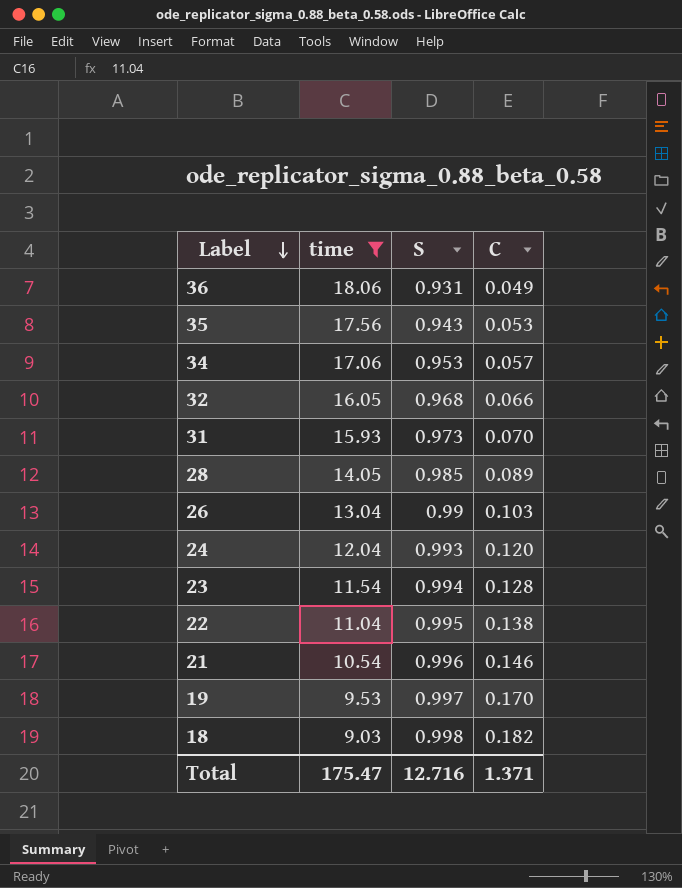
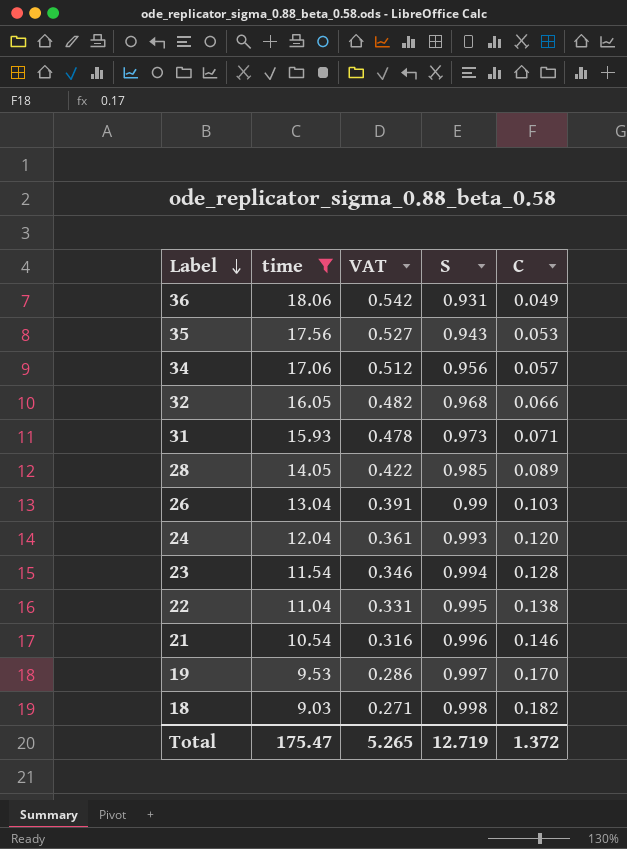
column VAT | formula: none -> [time] * 0.03
34 | S: 0.953 -> 0.956
31 | C: 0.070 -> 0.071
Total | S: 12.716 -> 12.719
Total | C: 1.371 -> 1.372

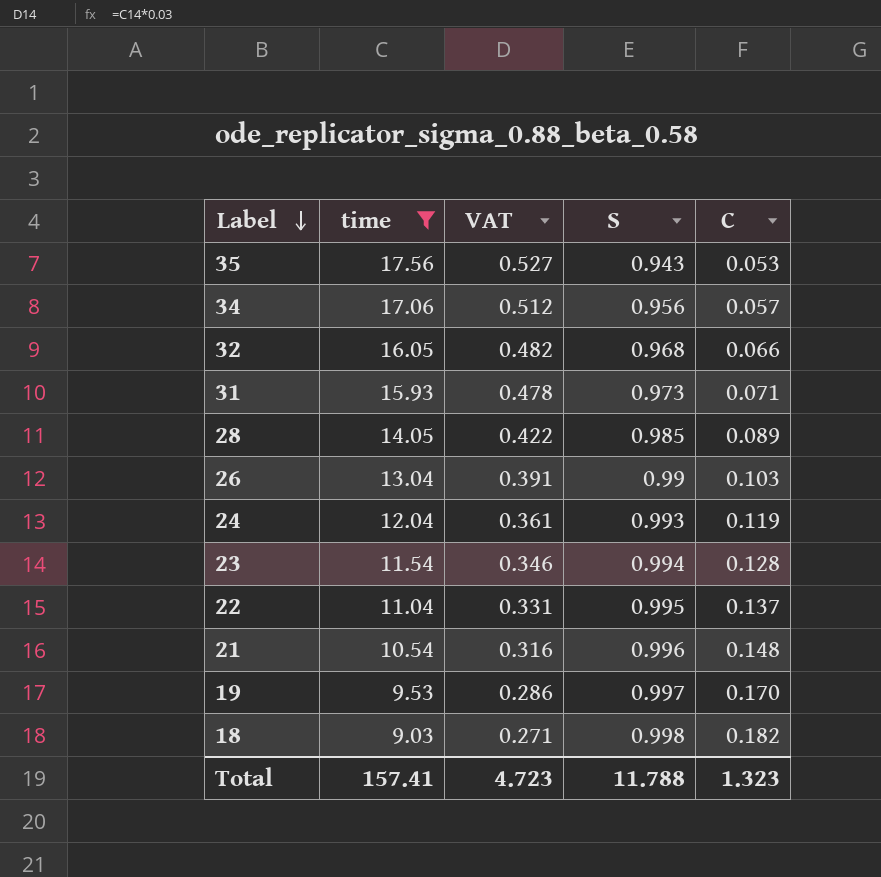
row 36: 18.06 | 0.542 | 0.931 | 0.049 -> none
24 | C: 0.120 -> 0.119
22 | C: 0.138 -> 0.137
21 | C: 0.146 -> 0.148
Total | time: 175.47 -> 157.41
Total | VAT: 5.265 -> 4.723
Total | S: 12.719 -> 11.788
Total | C: 1.372 -> 1.323

